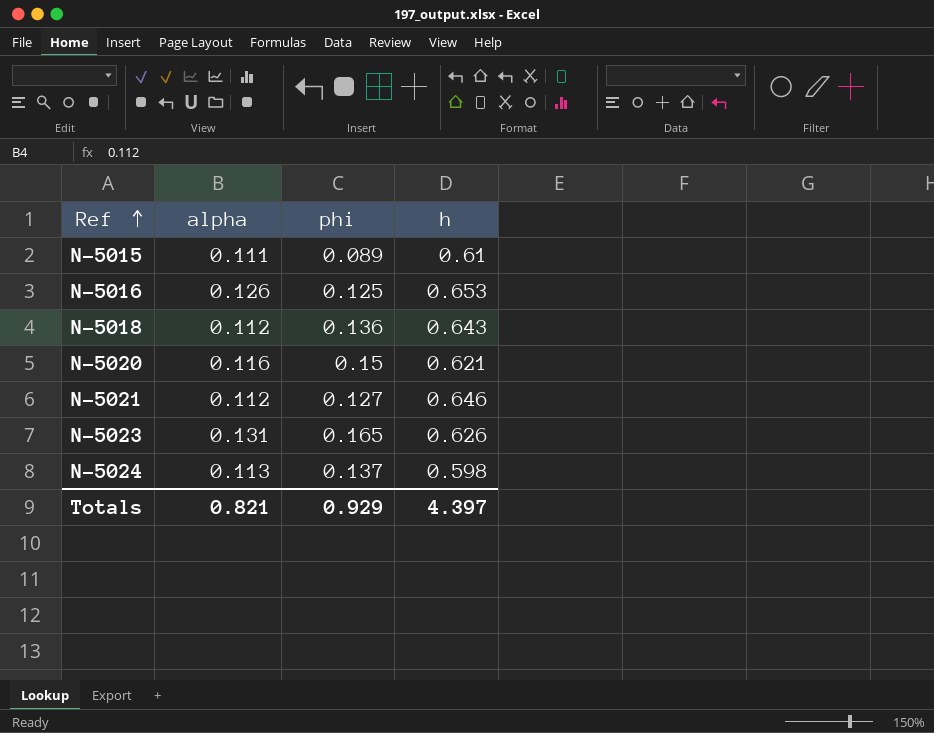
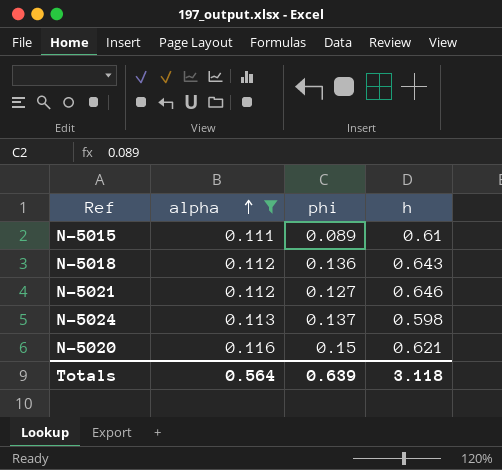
filter: none -> alpha <= 0.116
row order: Ref ascending -> alpha ascending
Totals | alpha: 0.821 -> 0.564
Totals | phi: 0.929 -> 0.639
Totals | h: 4.397 -> 3.118

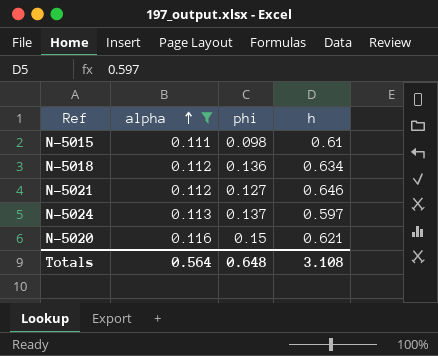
N-5015 | phi: 0.089 -> 0.098
N-5018 | h: 0.643 -> 0.634
N-5024 | h: 0.598 -> 0.597
Totals | phi: 0.639 -> 0.648
Totals | h: 3.118 -> 3.108

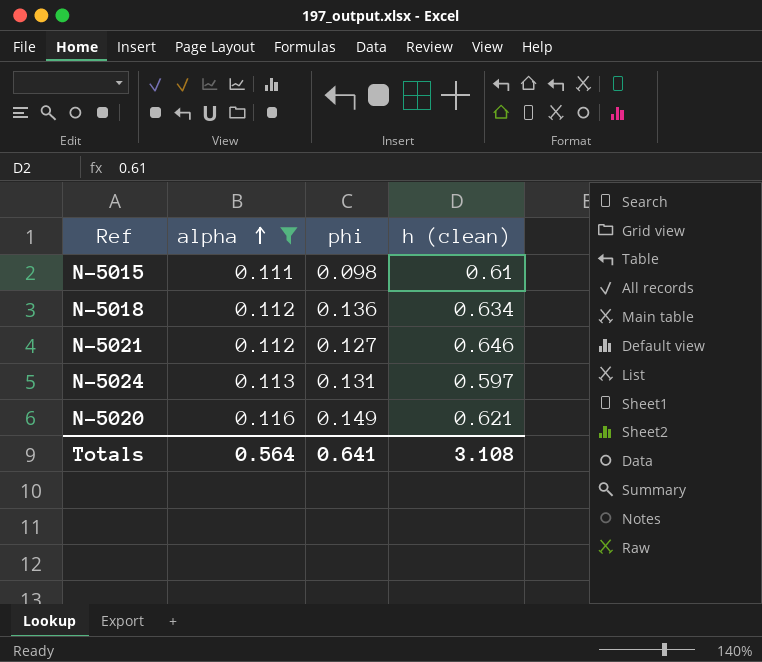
column name: h -> h (clean)
N-5024 | phi: 0.137 -> 0.131
N-5020 | phi: 0.15 -> 0.149
Totals | phi: 0.648 -> 0.641

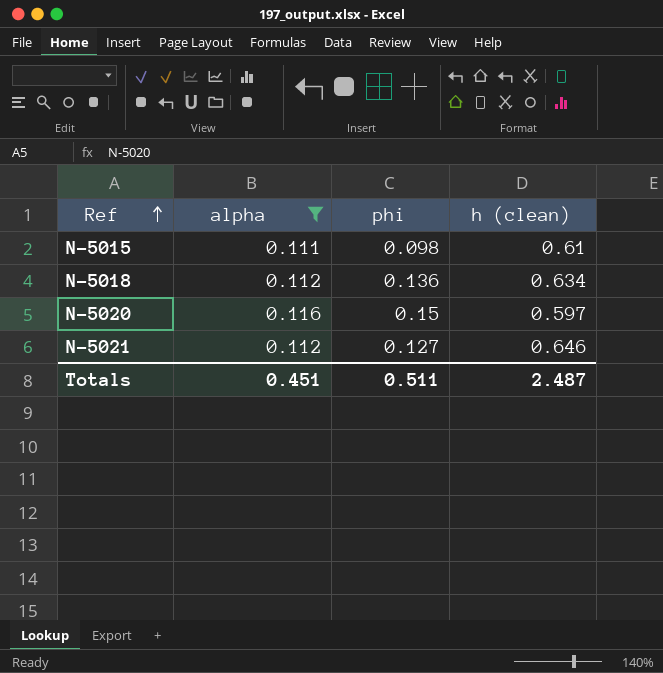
row order: alpha ascending -> Ref ascending
row N-5024: 0.113 | 0.131 | 0.597 -> none
N-5020 | phi: 0.149 -> 0.15
N-5020 | h (clean): 0.621 -> 0.597
Totals | alpha: 0.564 -> 0.451
Totals | phi: 0.641 -> 0.511
Totals | h (clean): 3.108 -> 2.487

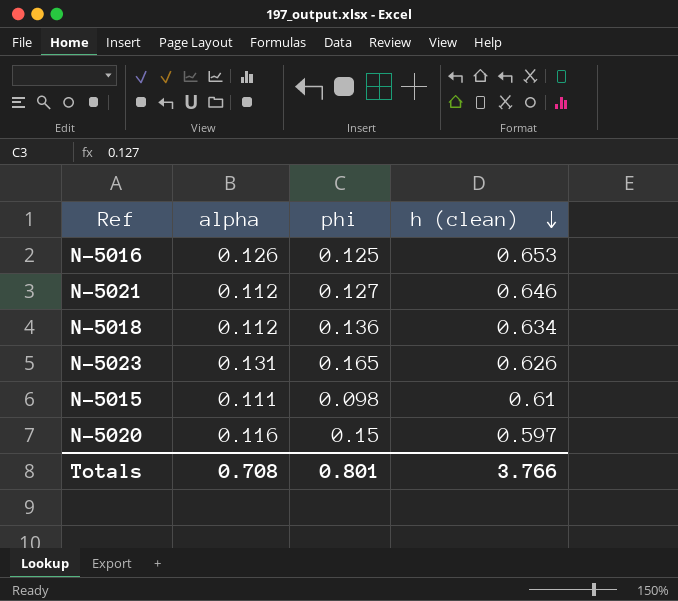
filter: alpha <= 0.116 -> none
row order: Ref ascending -> h (clean) descending
Totals | alpha: 0.451 -> 0.708
Totals | phi: 0.511 -> 0.801
Totals | h (clean): 2.487 -> 3.766

